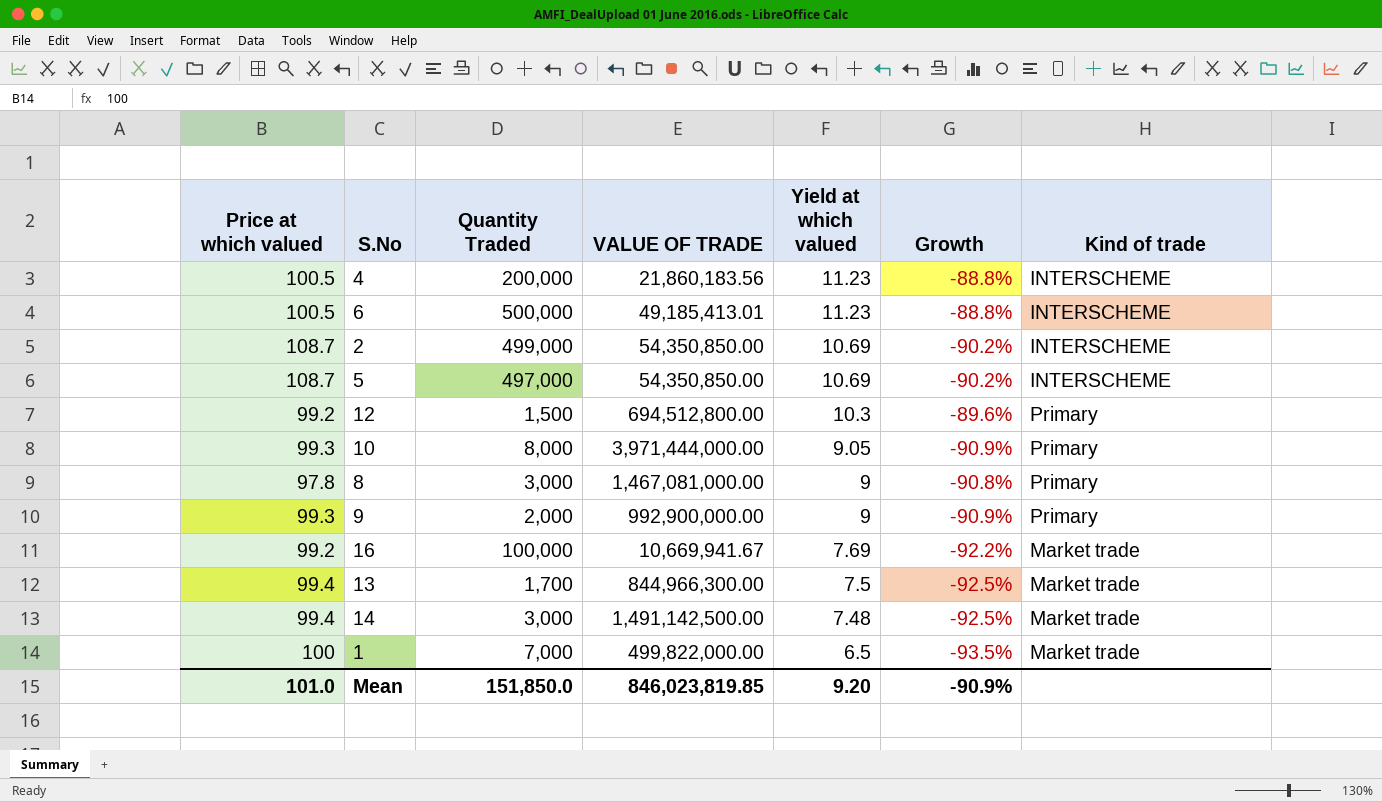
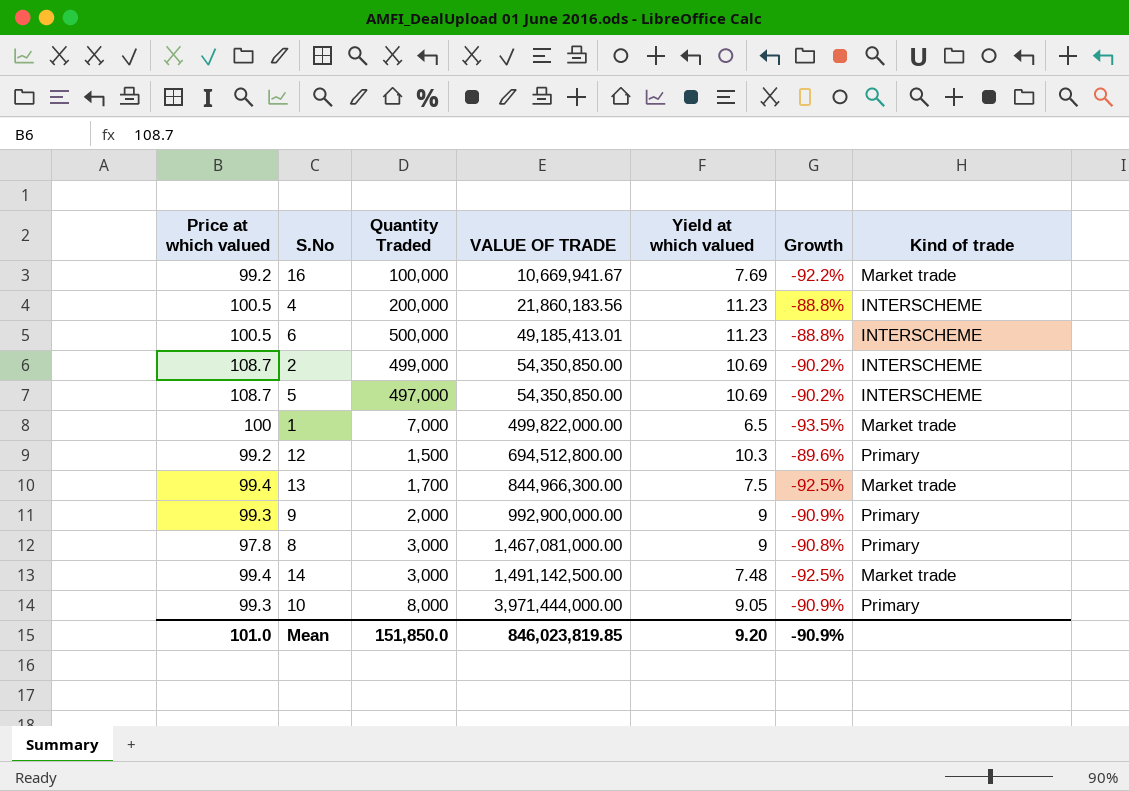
row order: Yield at which valued descending -> VALUE OF TRADE ascending

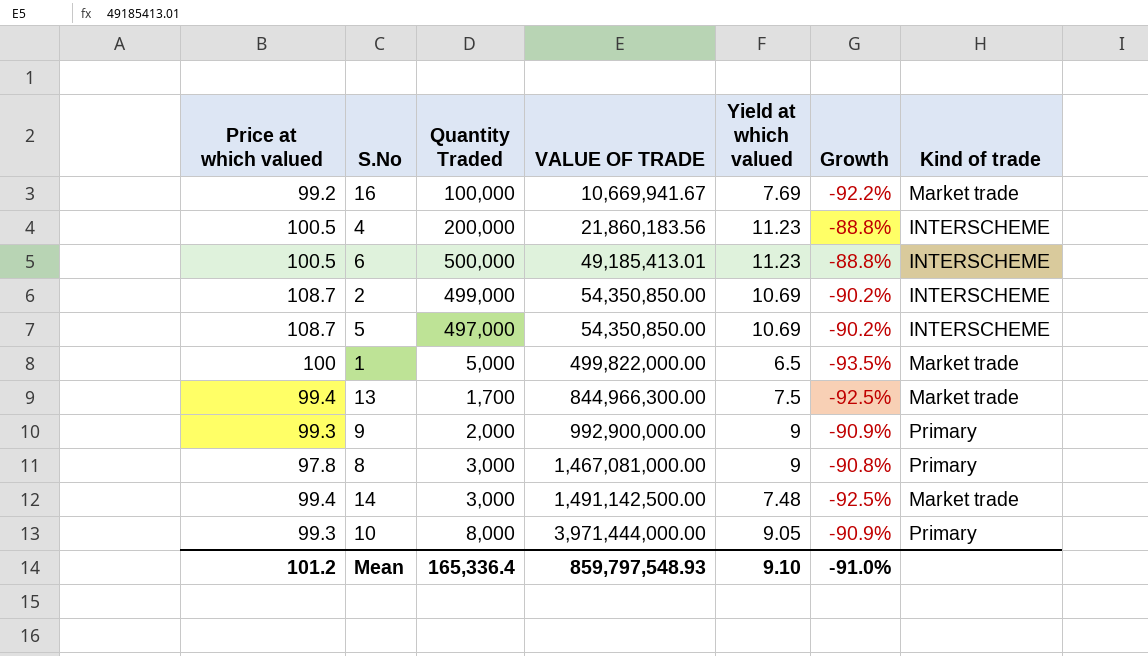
row 12: 99.2 | 1,500 | 694,512,800.00 | 10.3 | -89.6% | Primary -> none
1 | Quantity Traded: 7,000 -> 5,000
Mean | Price at which valued: 101.0 -> 101.2
Mean | Quantity Traded: 151,850.0 -> 165,336.4
Mean | VALUE OF TRADE: 846,023,819.85 -> 859,797,548.93
Mean | Yield at which valued: 9.20 -> 9.10
Mean | Growth: -90.9% -> -91.0%

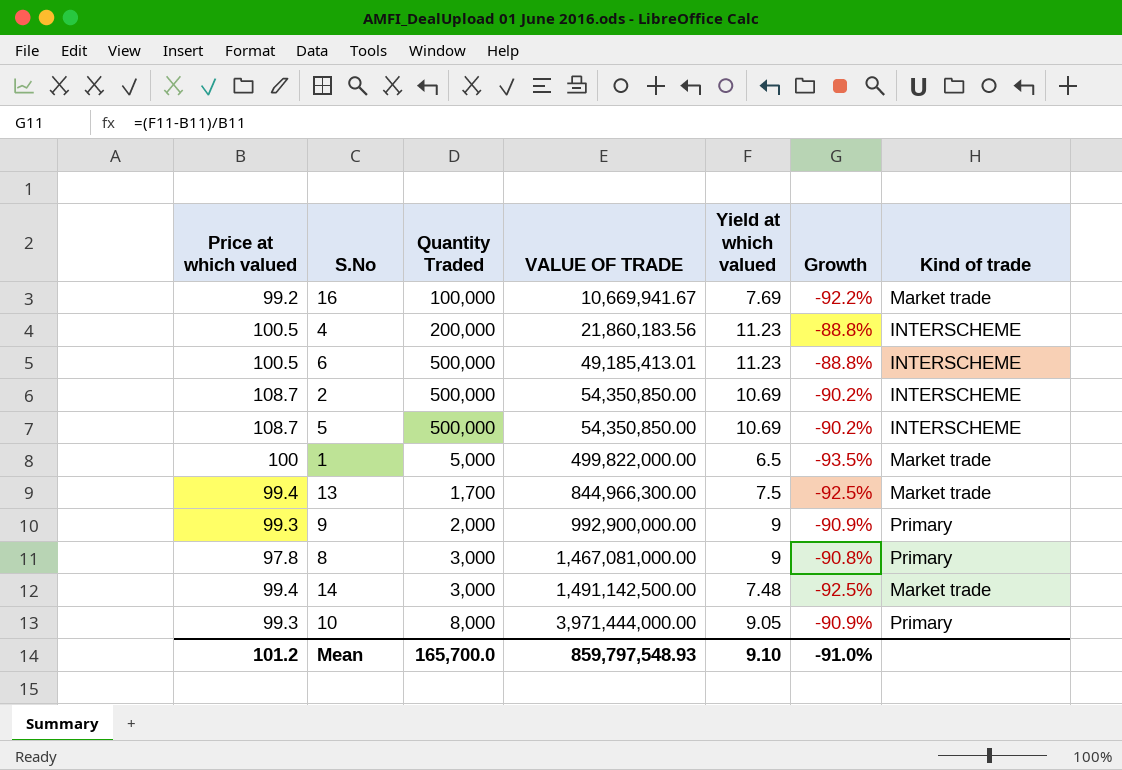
2 | Quantity Traded: 499,000 -> 500,000
5 | Quantity Traded: 497,000 -> 500,000
Mean | Quantity Traded: 165,336.4 -> 165,700.0

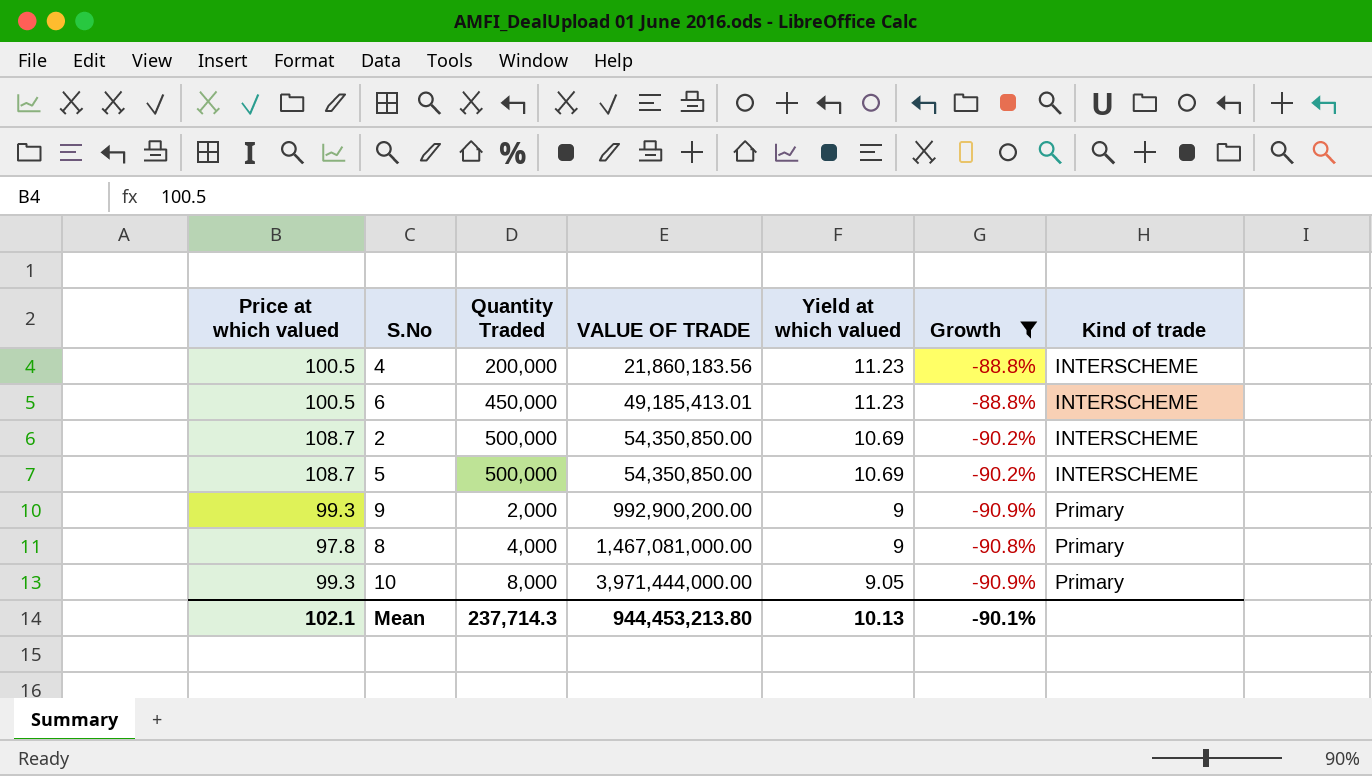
filter: none -> Growth >= -90.9%
6 | Quantity Traded: 500,000 -> 450,000
9 | VALUE OF TRADE: 992,900,000.00 -> 992,900,200.00
8 | Quantity Traded: 3,000 -> 4,000
Mean | Price at which valued: 101.2 -> 102.1
Mean | Quantity Traded: 165,700.0 -> 237,714.3
Mean | VALUE OF TRADE: 859,797,548.93 -> 944,453,213.80
Mean | Yield at which valued: 9.10 -> 10.13
Mean | Growth: -91.0% -> -90.1%

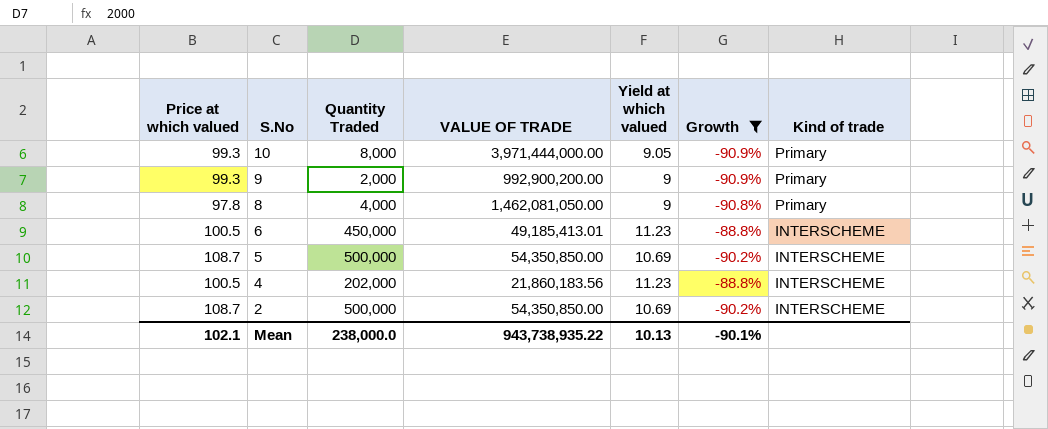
row order: VALUE OF TRADE ascending -> S.No descending
8 | VALUE OF TRADE: 1,467,081,000.00 -> 1,462,081,050.00
4 | Quantity Traded: 200,000 -> 202,000
Mean | Quantity Traded: 237,714.3 -> 238,000.0
Mean | VALUE OF TRADE: 944,453,213.80 -> 943,738,935.22

